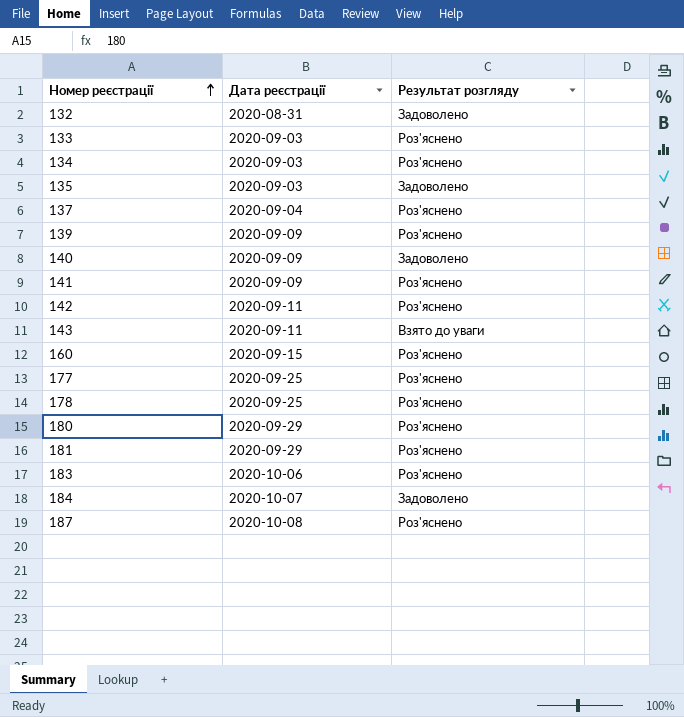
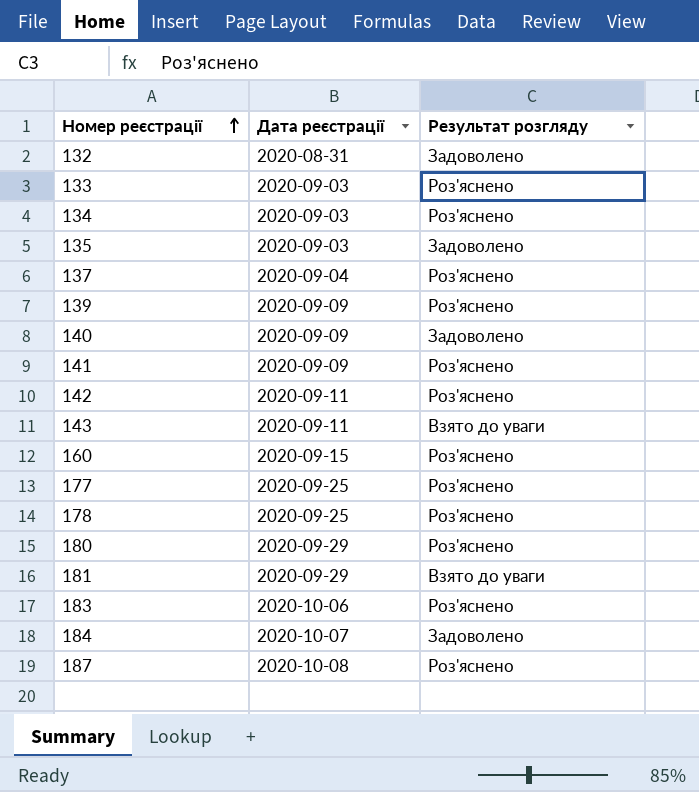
181 | Результат розгляду: Роз'яснено -> Взято до уваги

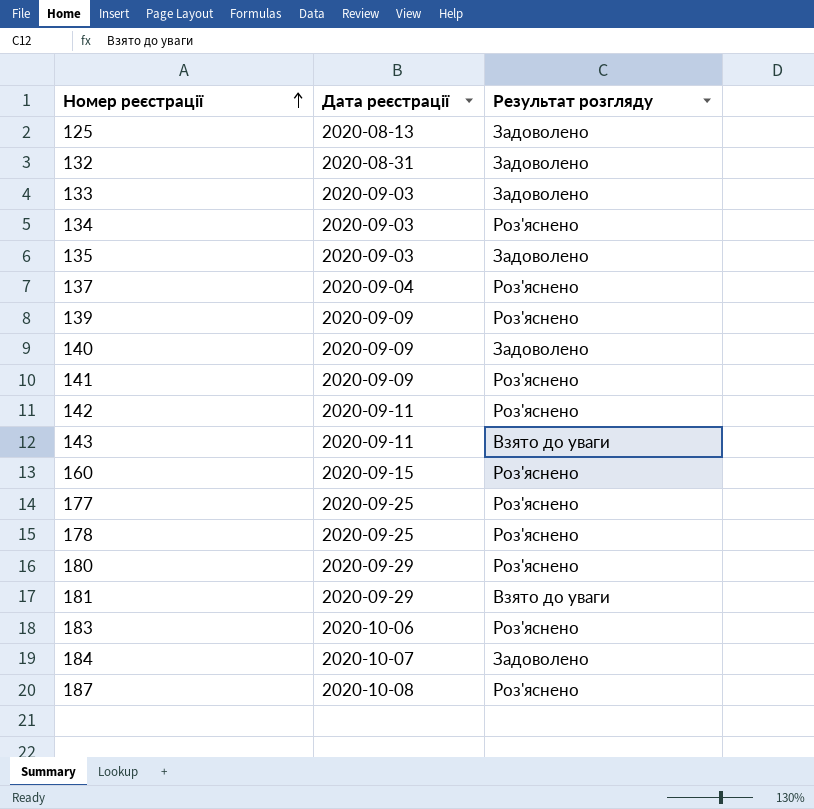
row 125: none -> 2020-08-13 | Задоволено
133 | Результат розгляду: Роз'яснено -> Задоволено

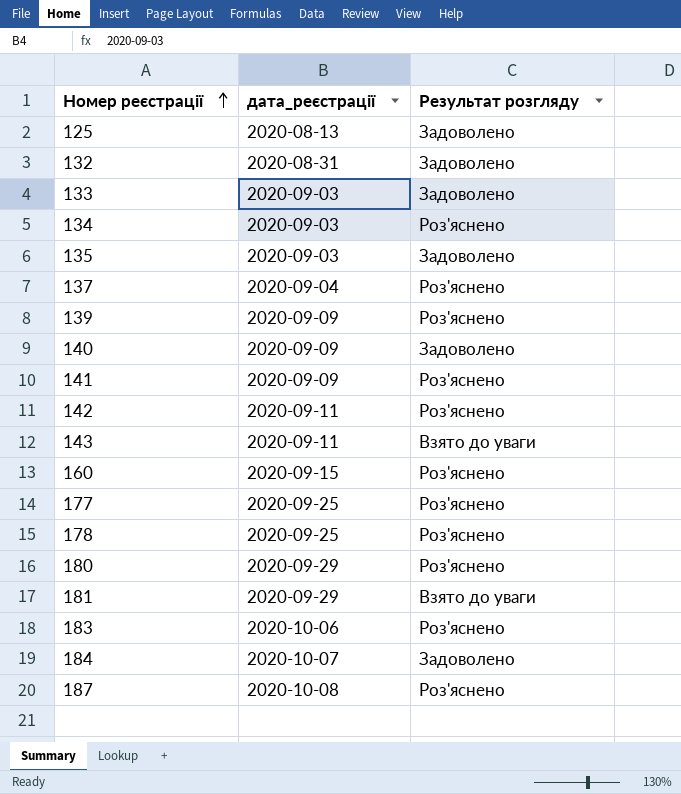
column name: Дата реєстрації -> дата_реєстрації

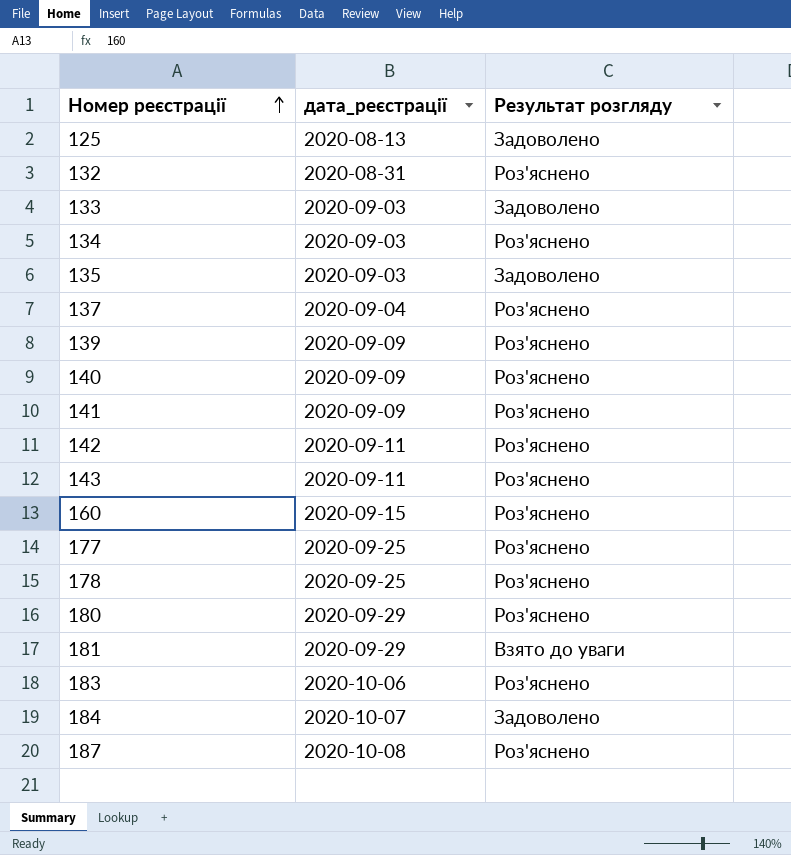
132 | Результат розгляду: Задоволено -> Роз'яснено
140 | Результат розгляду: Задоволено -> Роз'яснено
143 | Результат розгляду: Взято до уваги -> Роз'яснено

